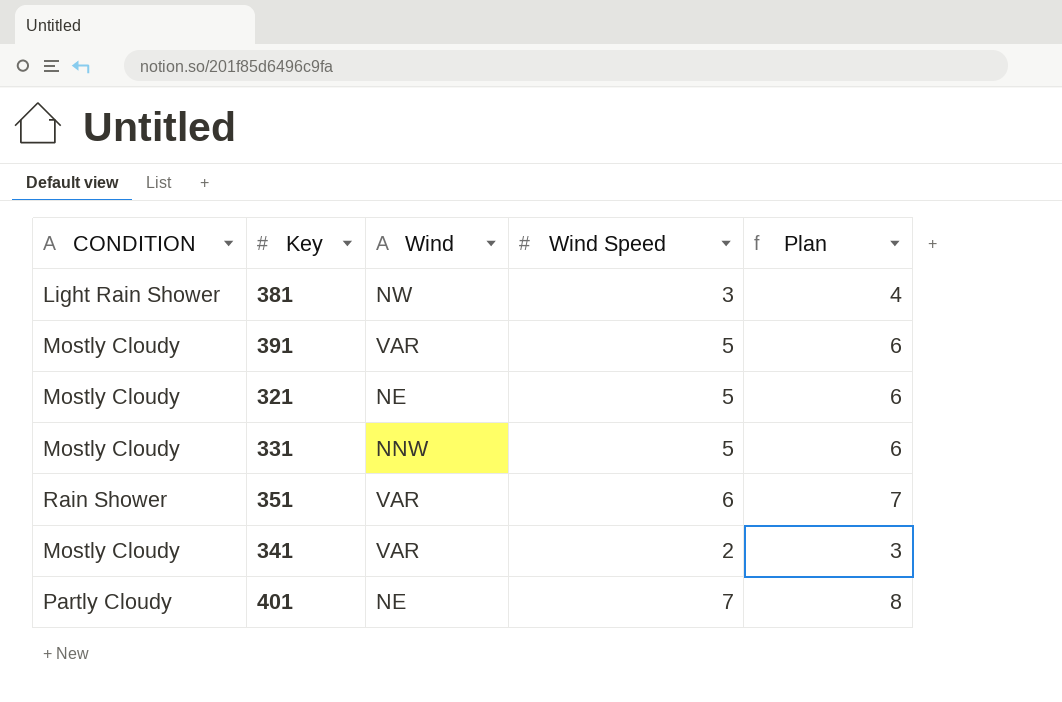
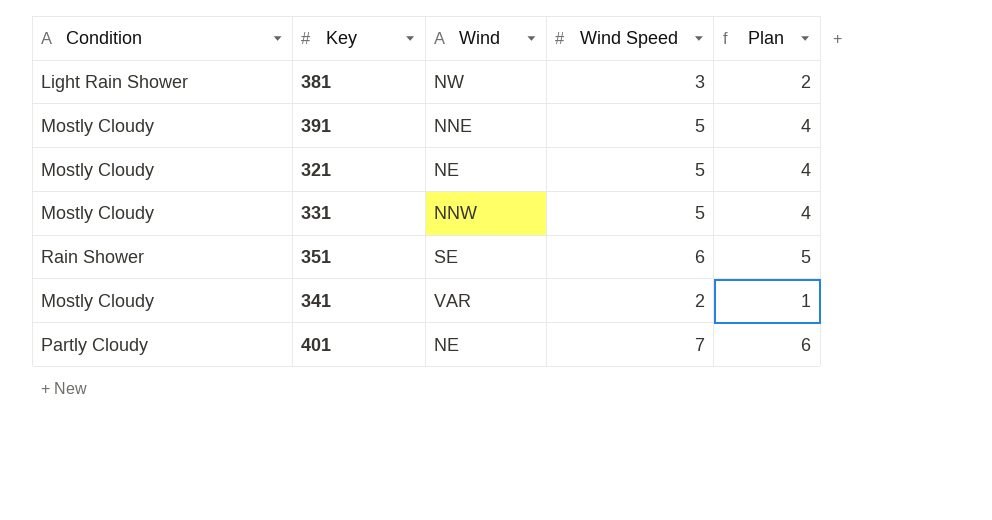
column name: CONDITION -> Condition
column Plan | formula: [Wind Speed] + 1 -> [Wind Speed] - 1
391 | Wind: VAR -> NNE
351 | Wind: VAR -> SE

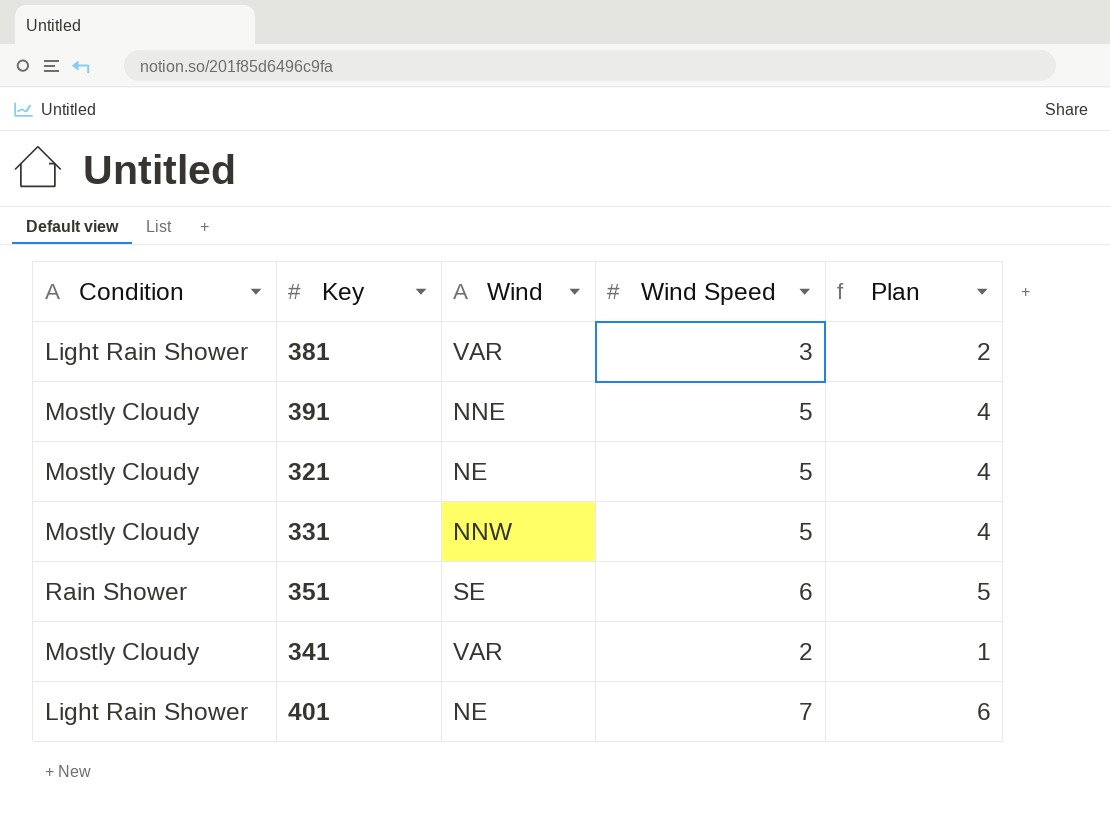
381 | Wind: NW -> VAR
401 | Condition: Partly Cloudy -> Light Rain Shower

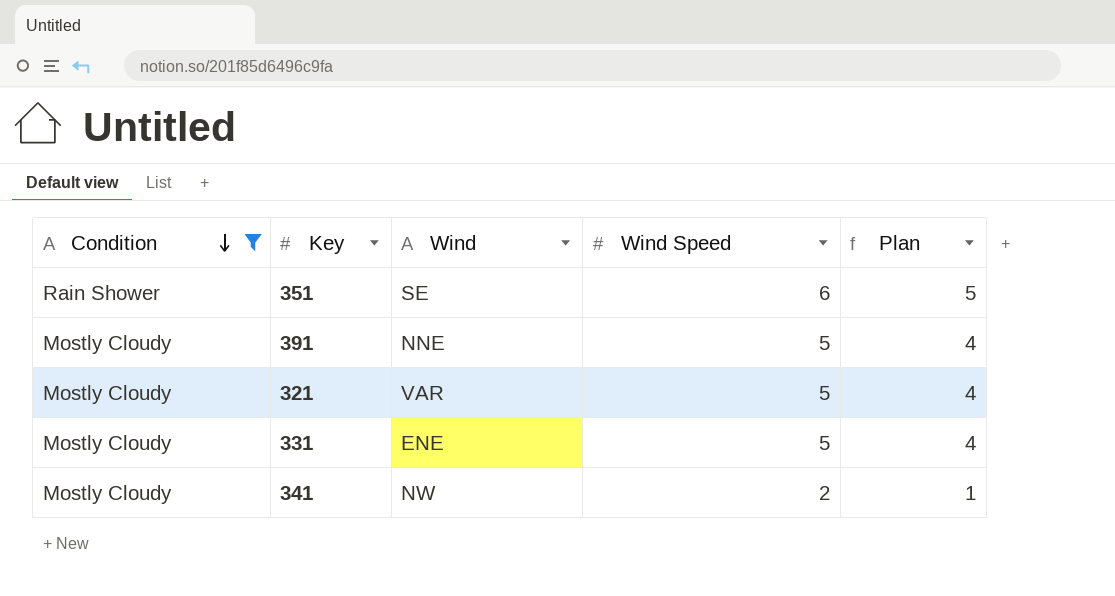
filter: none -> Condition != Light Rain Shower
row order: none -> Condition descending
321 | Wind: NE -> VAR
331 | Wind: NNW -> ENE
341 | Wind: VAR -> NW

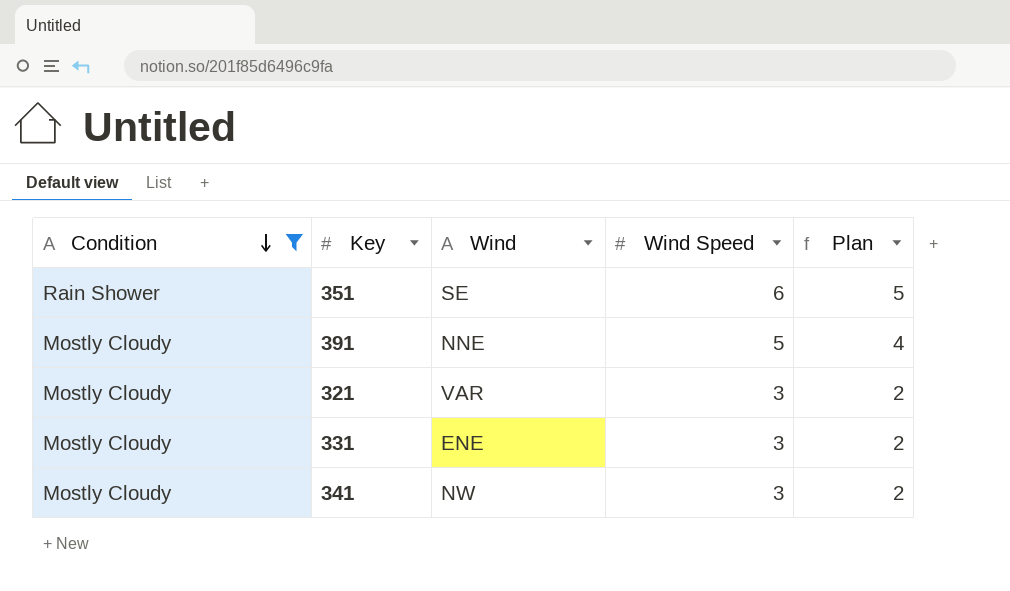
321 | Wind Speed: 5 -> 3
321 | Plan: 4 -> 2
331 | Wind Speed: 5 -> 3
331 | Plan: 4 -> 2
341 | Wind Speed: 2 -> 3
341 | Plan: 1 -> 2

